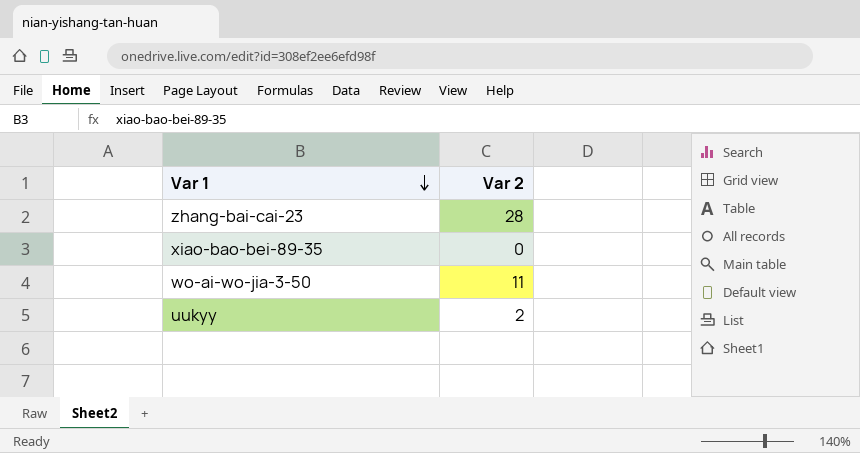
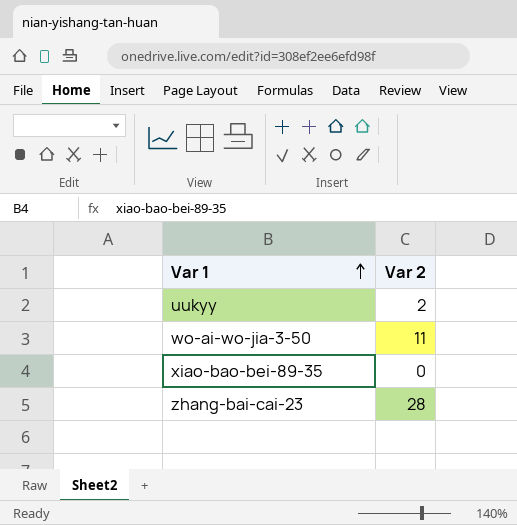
row order: Var 1 descending -> Var 1 ascending

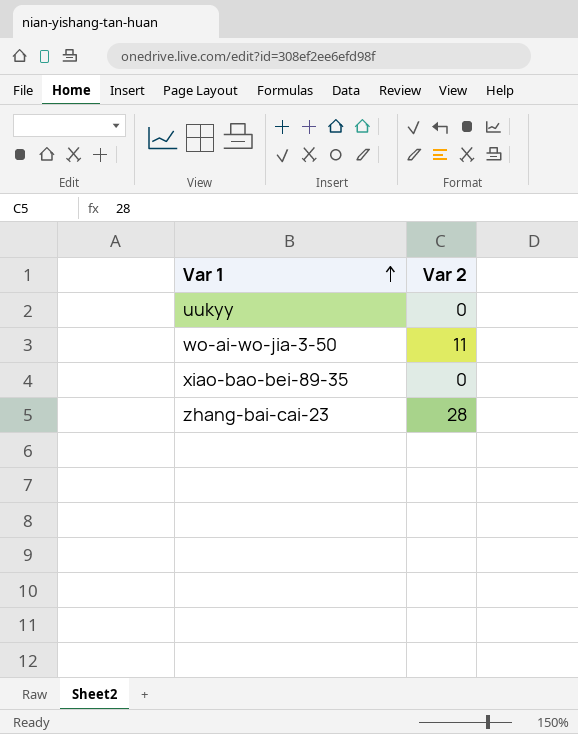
uukyy | Var 2: 2 -> 0

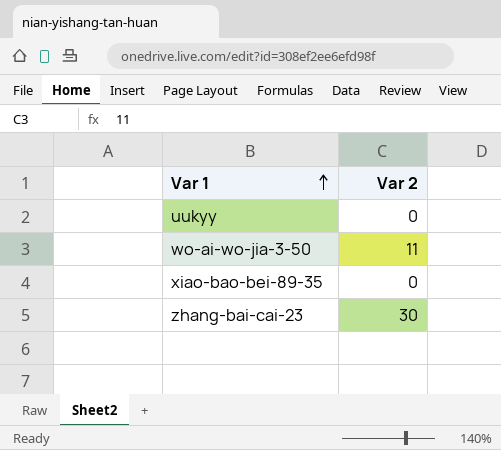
zhang-bai-cai-23 | Var 2: 28 -> 30

